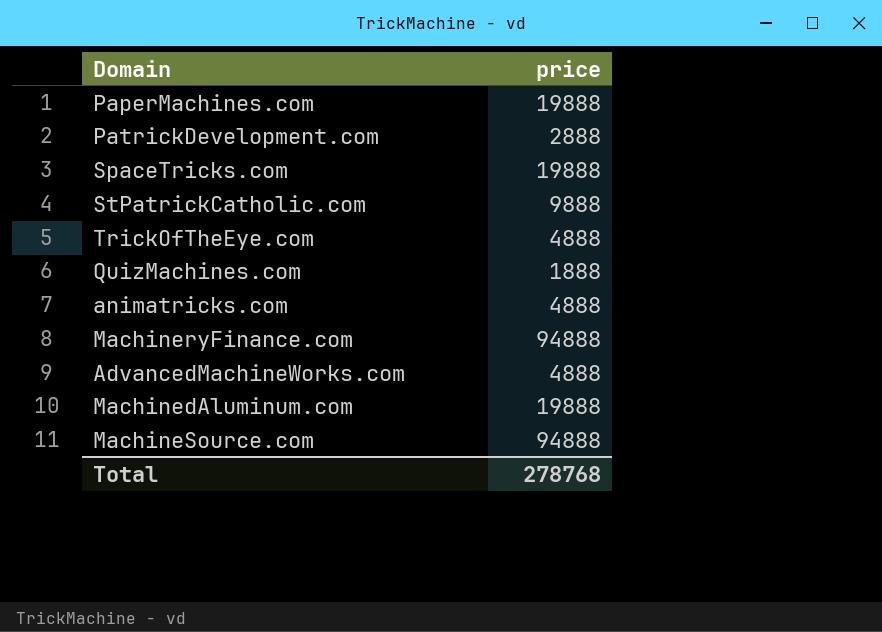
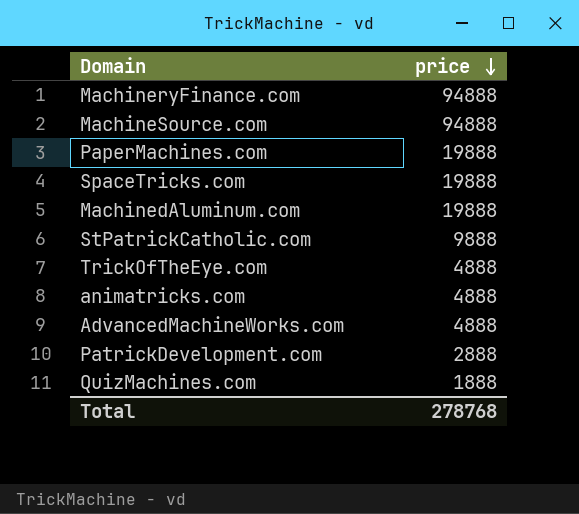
row order: none -> price descending

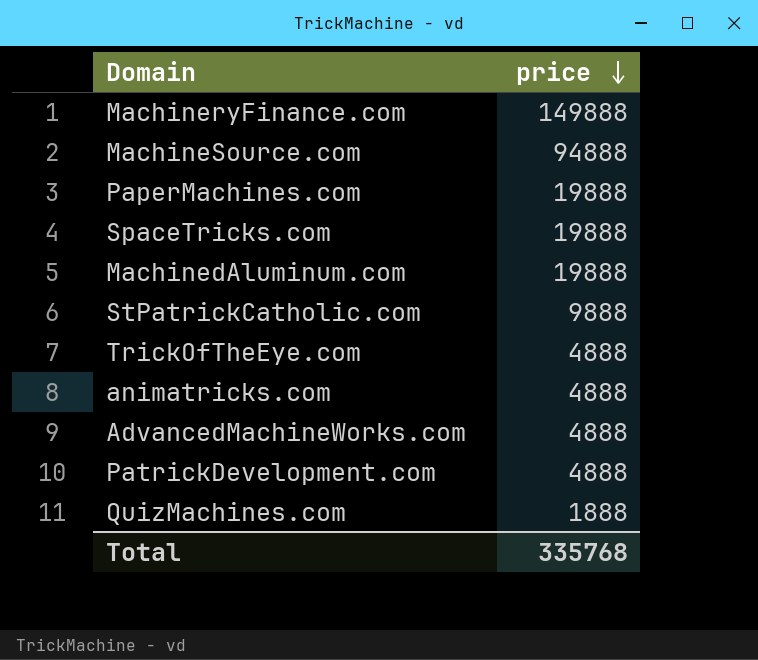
MachineryFinance.com | price: 94888 -> 149888
PatrickDevelopment.com | price: 2888 -> 4888
Total | price: 278768 -> 335768

